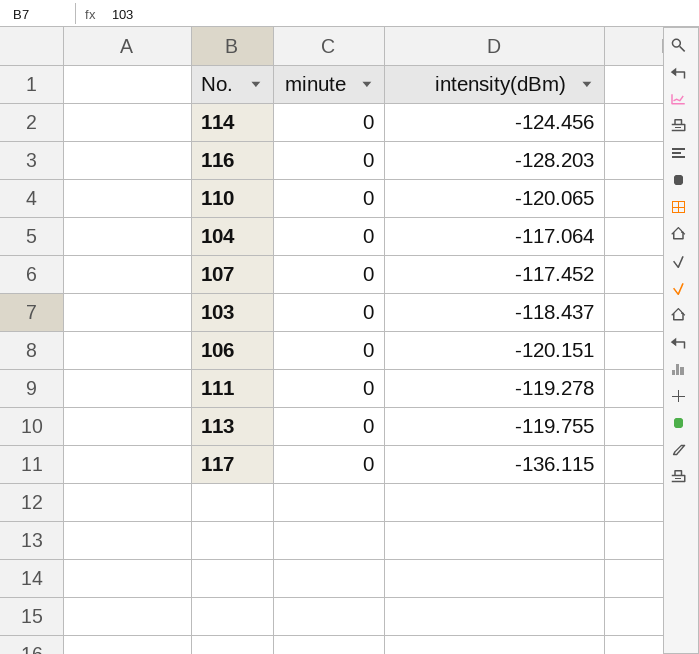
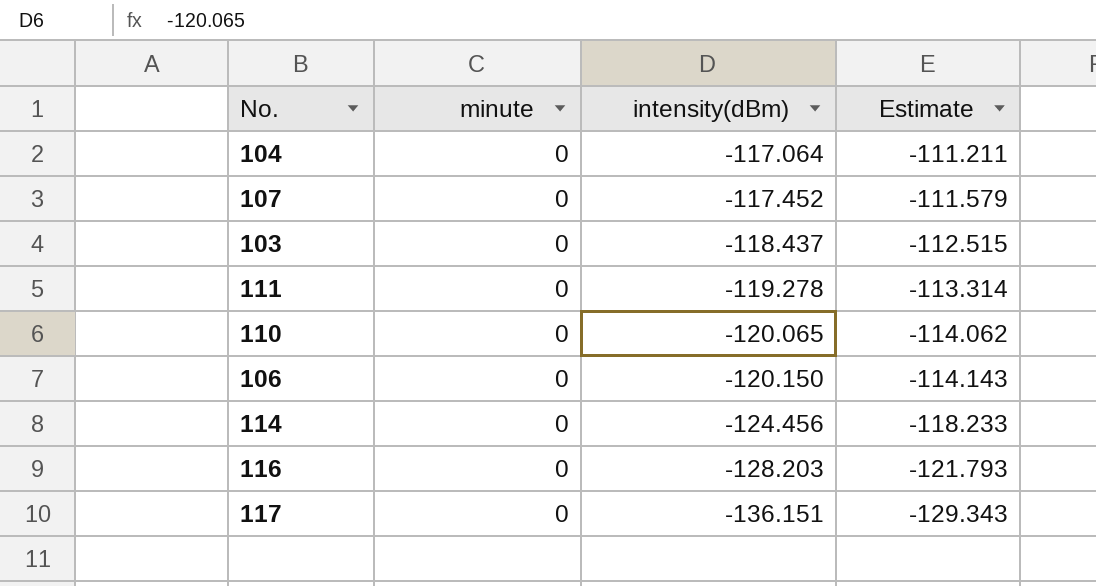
row order: none -> intensity(dBm) descending
column Estimate | formula: none -> [intensity(dBm)] * 0.95
row 113: 0 | -119.755 -> none
106 | intensity(dBm): -120.151 -> -120.150
117 | intensity(dBm): -136.115 -> -136.151

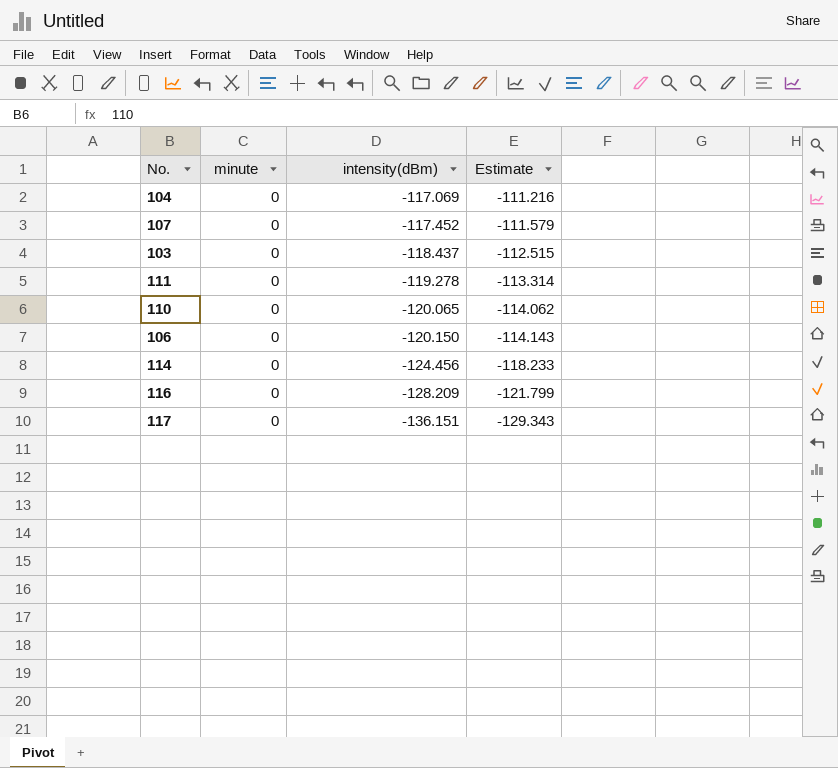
104 | intensity(dBm): -117.064 -> -117.069
104 | Estimate: -111.211 -> -111.216
116 | intensity(dBm): -128.203 -> -128.209
116 | Estimate: -121.793 -> -121.799

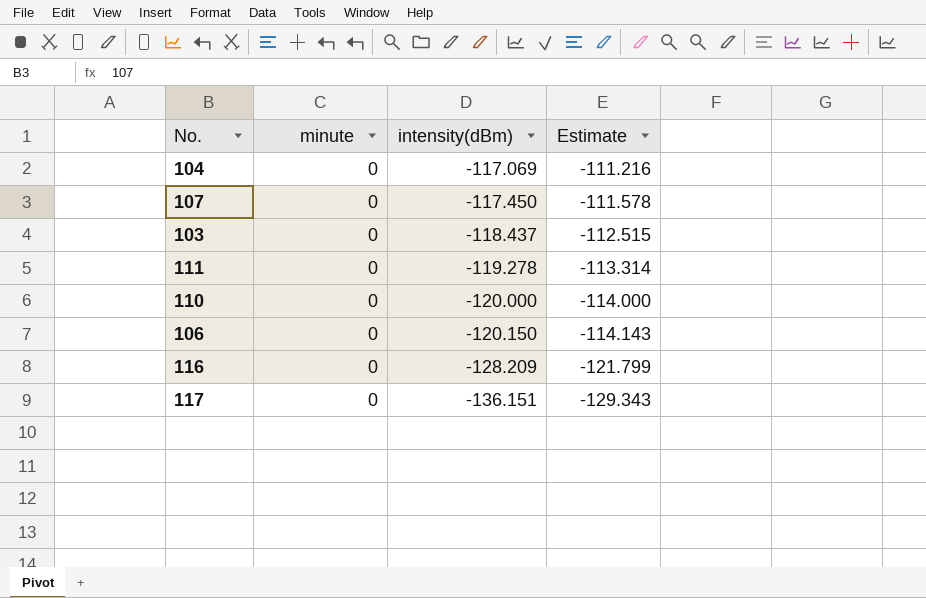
row 114: 0 | -124.456 | -118.233 -> none
107 | intensity(dBm): -117.452 -> -117.450
107 | Estimate: -111.579 -> -111.578
110 | intensity(dBm): -120.065 -> -120.000
110 | Estimate: -114.062 -> -114.000

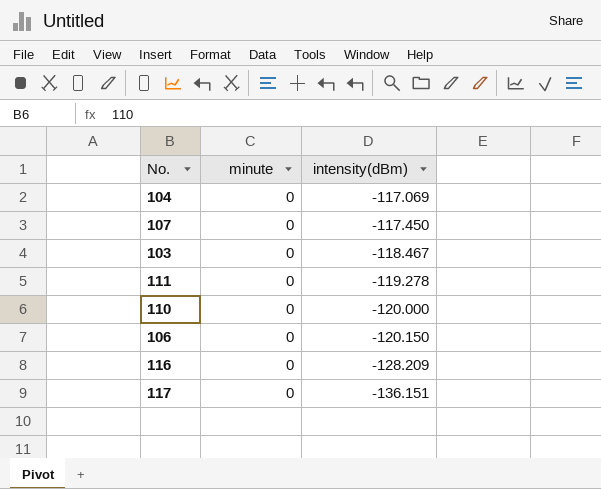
column Estimate | formula: [intensity(dBm)] * 0.95 -> none
103 | intensity(dBm): -118.437 -> -118.467

